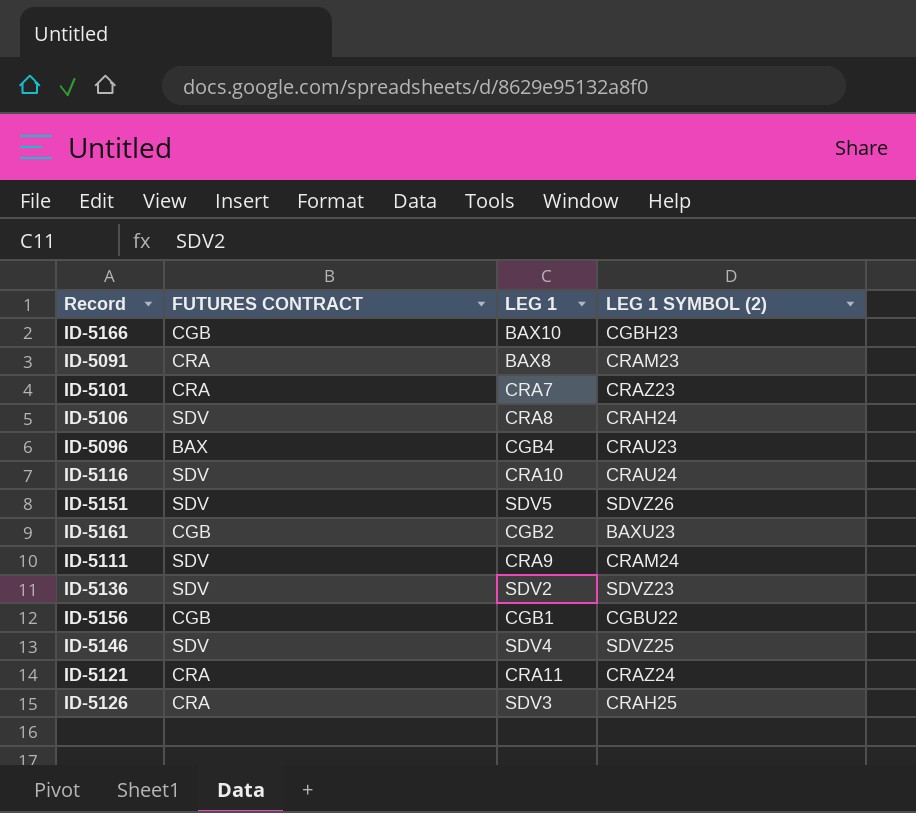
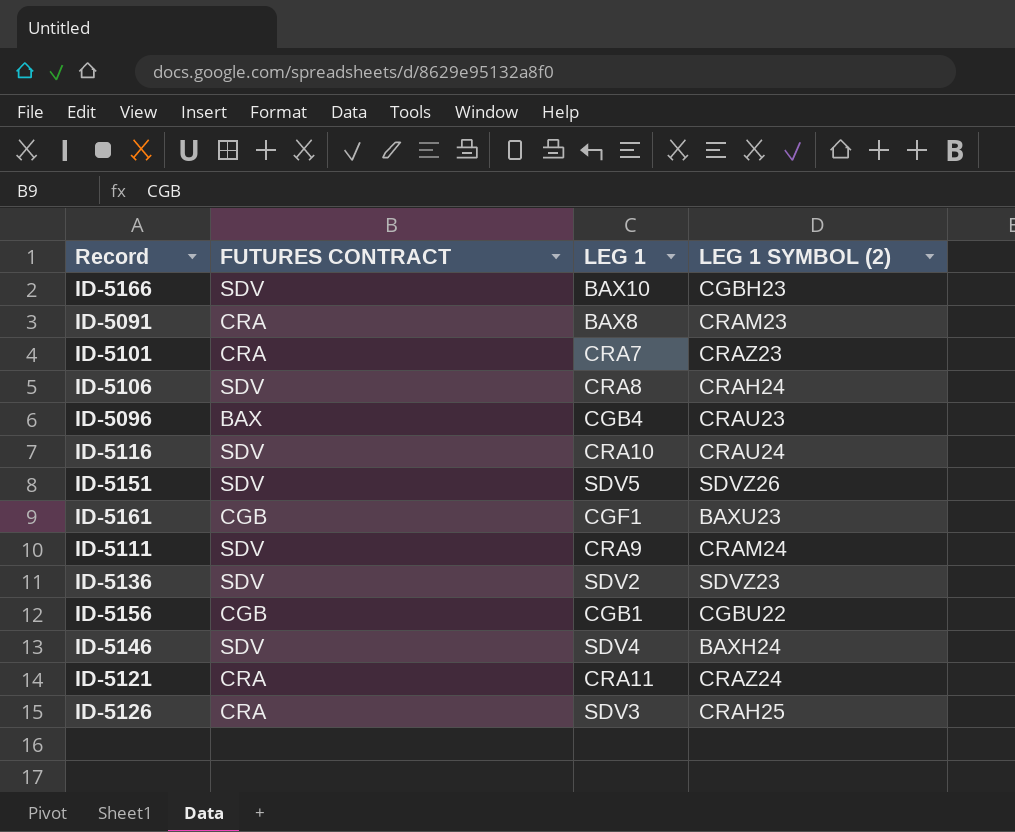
ID-5166 | FUTURES CONTRACT: CGB -> SDV
ID-5161 | LEG 1: CGB2 -> CGF1
ID-5146 | LEG 1 SYMBOL (2): SDVZ25 -> BAXH24

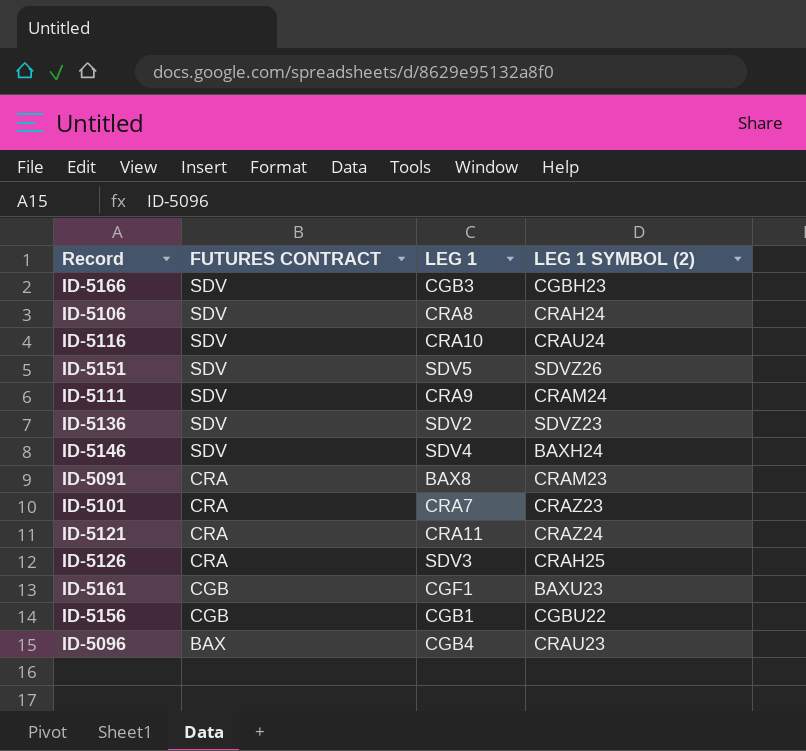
row order: none -> FUTURES CONTRACT descending
ID-5166 | LEG 1: BAX10 -> CGB3

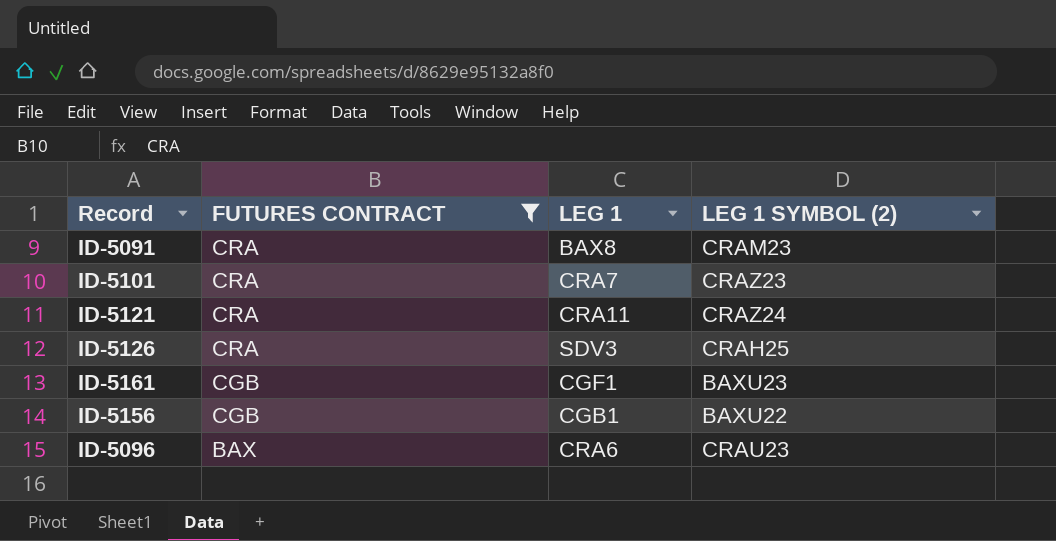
filter: none -> FUTURES CONTRACT != SDV
ID-5156 | LEG 1 SYMBOL (2): CGBU22 -> BAXU22
ID-5096 | LEG 1: CGB4 -> CRA6

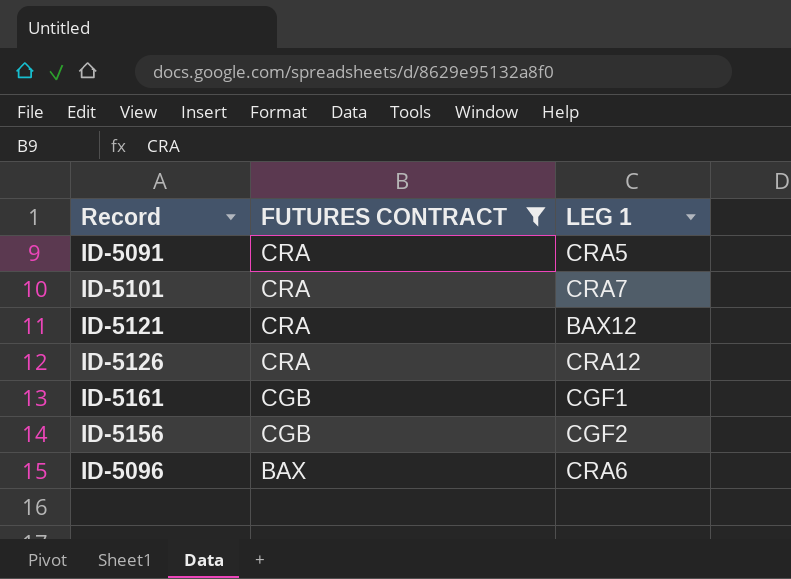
column LEG 1 SYMBOL (2) | position: 4 -> none
ID-5091 | LEG 1: BAX8 -> CRA5
ID-5121 | LEG 1: CRA11 -> BAX12
ID-5126 | LEG 1: SDV3 -> CRA12
ID-5156 | LEG 1: CGB1 -> CGF2

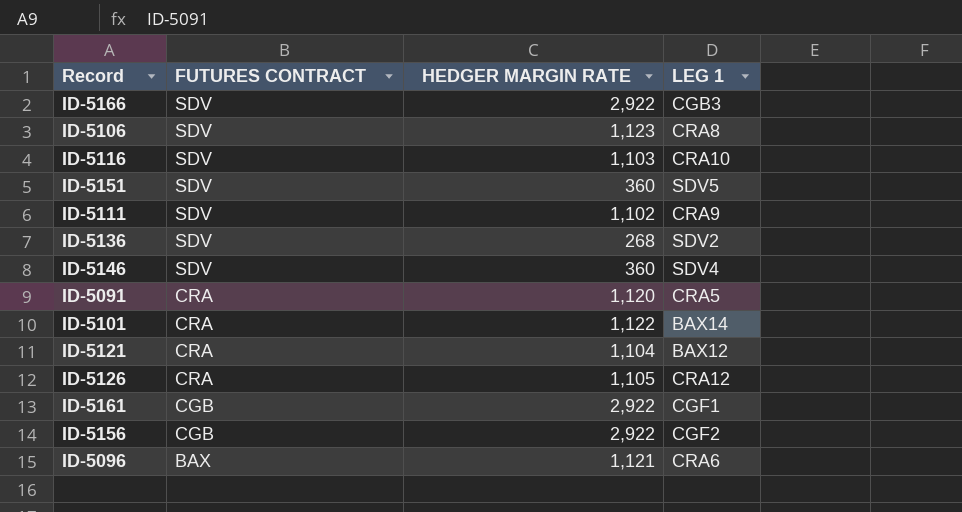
filter: FUTURES CONTRACT != SDV -> none
column HEDGER MARGIN RATE | position: none -> 3
ID-5101 | LEG 1: CRA7 -> BAX14

